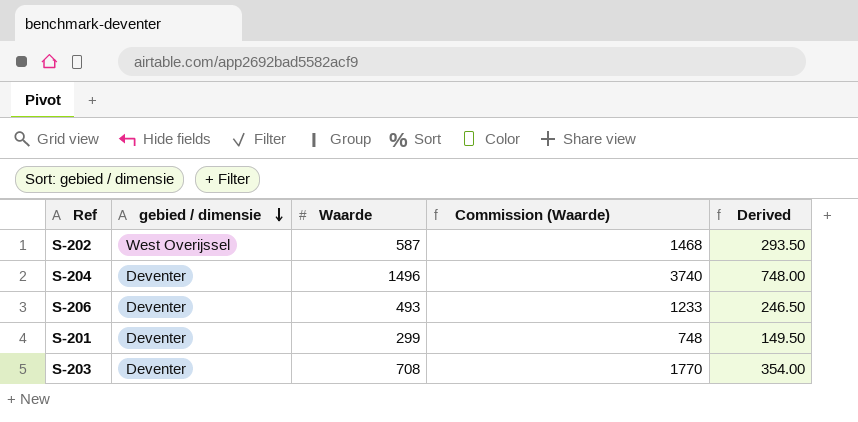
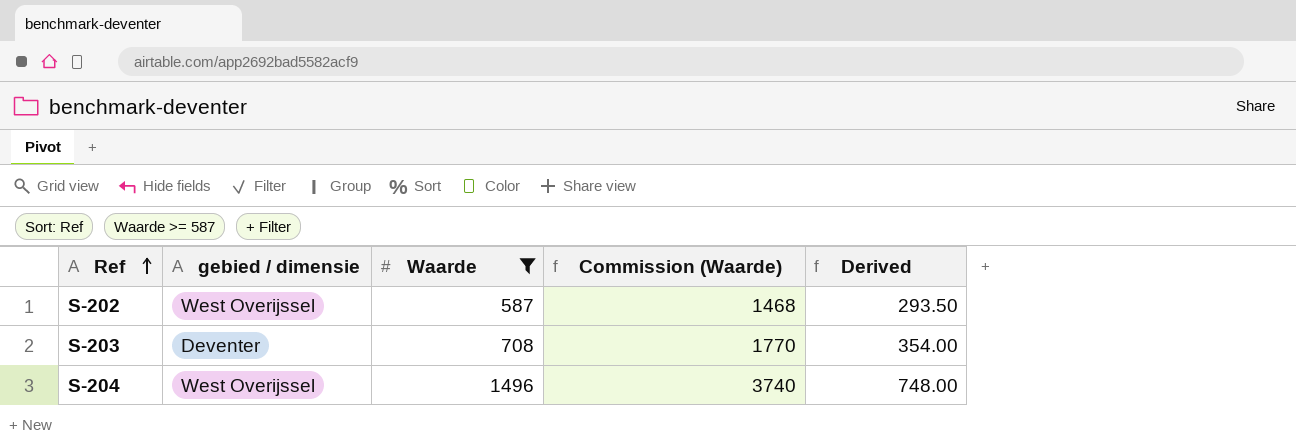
filter: none -> Waarde >= 587
row order: gebied / dimensie descending -> Ref ascending
S-204 | gebied / dimensie: Deventer -> West Overijssel

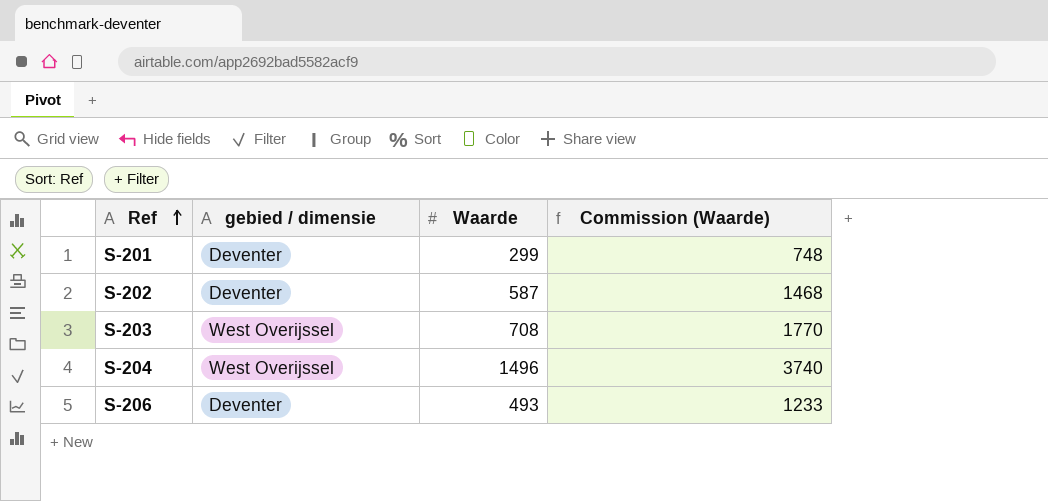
filter: Waarde >= 587 -> none
column Derived | formula: [Waarde] * 0.5 -> none
S-202 | gebied / dimensie: West Overijssel -> Deventer
S-203 | gebied / dimensie: Deventer -> West Overijssel

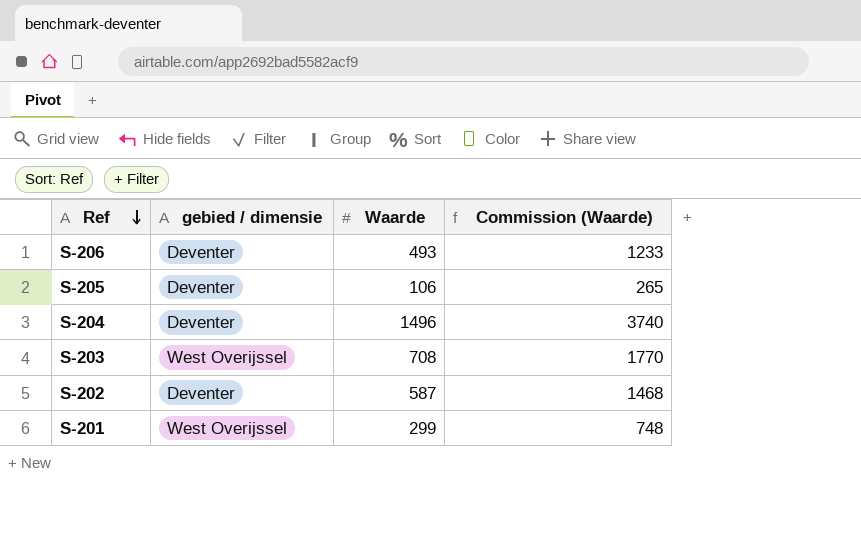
row order: Ref ascending -> Ref descending
row S-205: none -> Deventer | 106 | 265
S-204 | gebied / dimensie: West Overijssel -> Deventer
S-201 | gebied / dimensie: Deventer -> West Overijssel

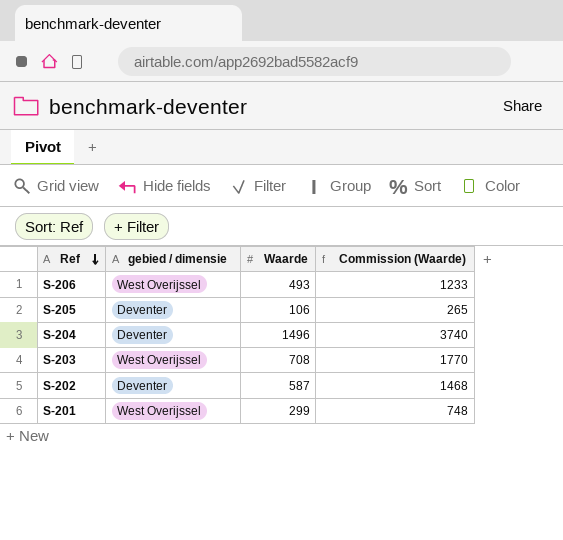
S-206 | gebied / dimensie: Deventer -> West Overijssel

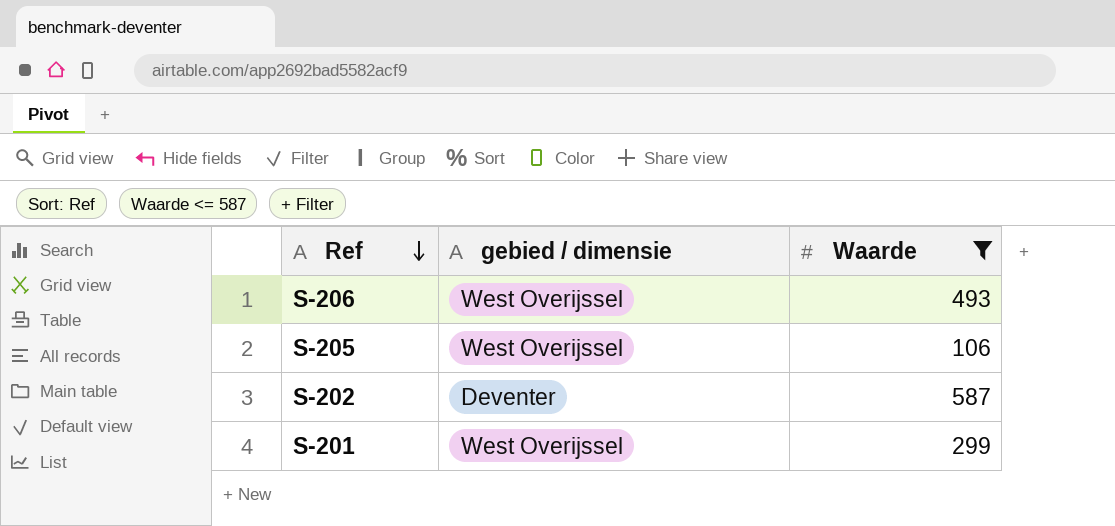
filter: none -> Waarde <= 587
column Commission (Waarde) | formula: [Waarde] * 2.5 -> none
S-205 | gebied / dimensie: Deventer -> West Overijssel

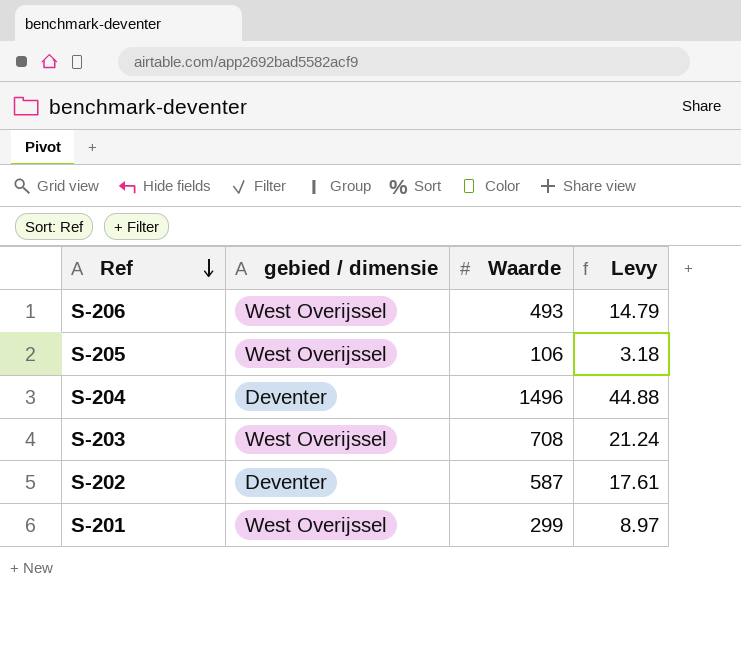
filter: Waarde <= 587 -> none
column Levy | formula: none -> [Waarde] * 0.03

